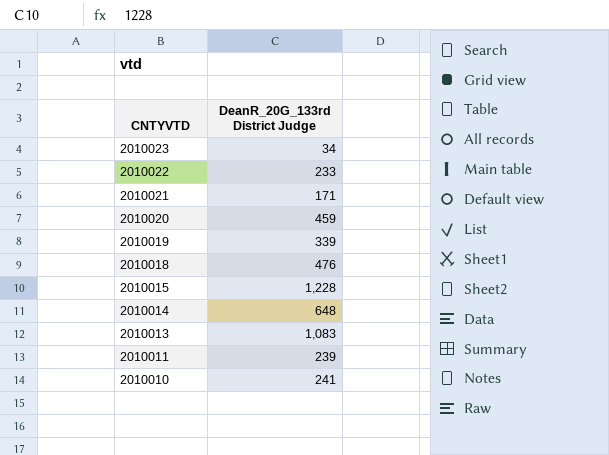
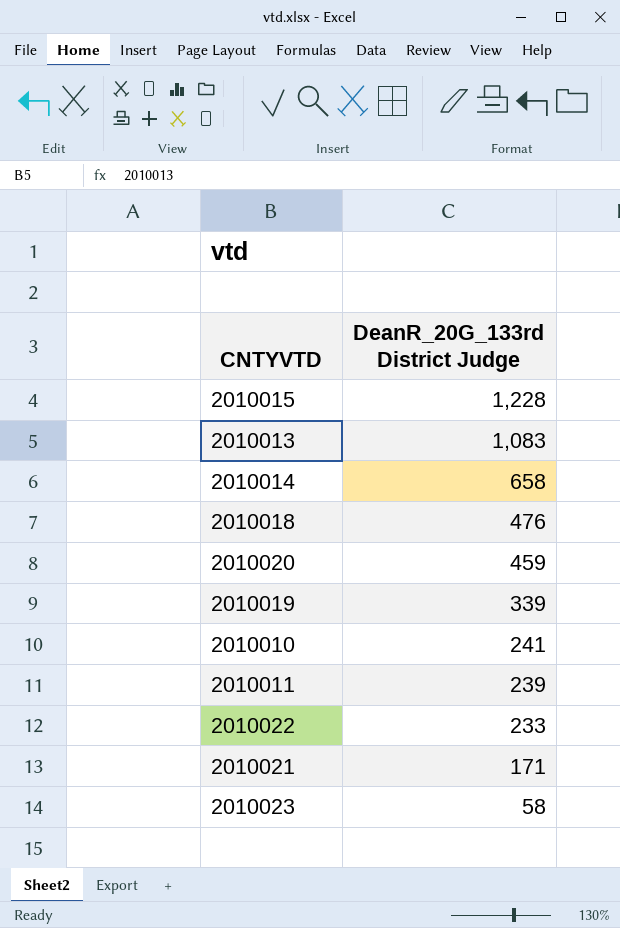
row order: CNTYVTD descending -> DeanR_20G_133rd District Judge descending
2010014 | DeanR_20G_133rd District Judge: 648 -> 658
2010023 | DeanR_20G_133rd District Judge: 34 -> 58

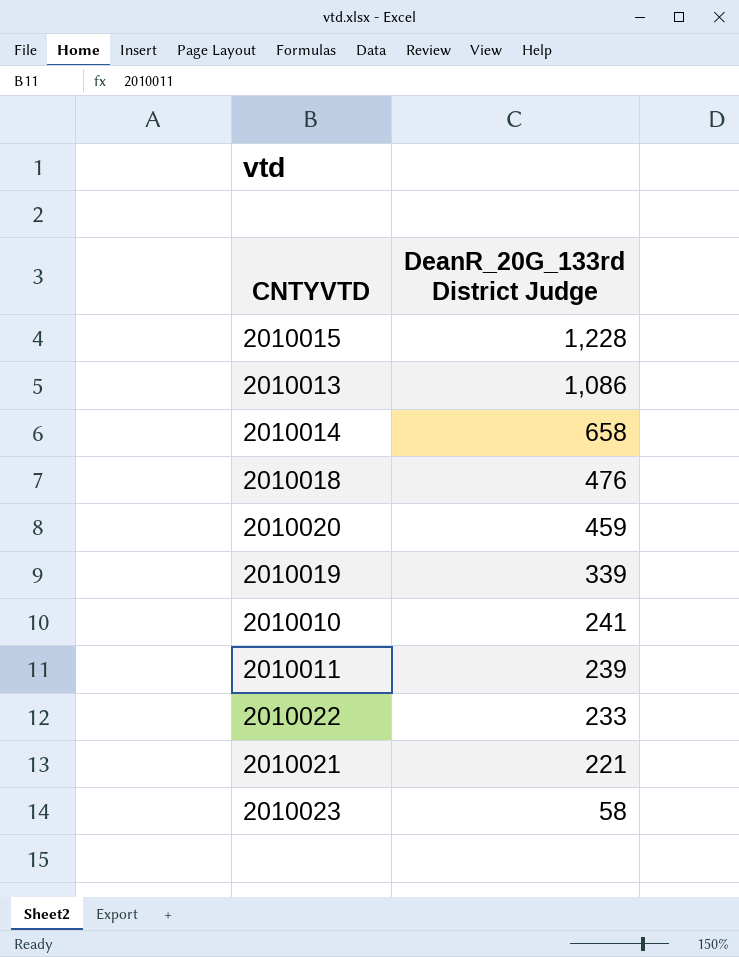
2010013 | DeanR_20G_133rd District Judge: 1,083 -> 1,086
2010021 | DeanR_20G_133rd District Judge: 171 -> 221

